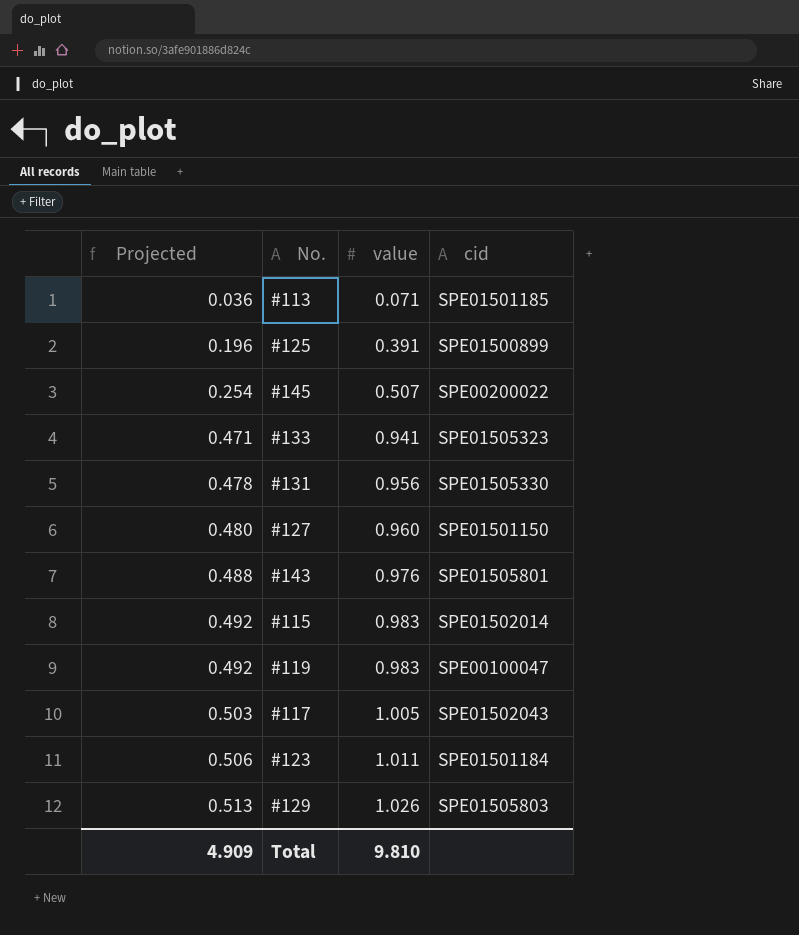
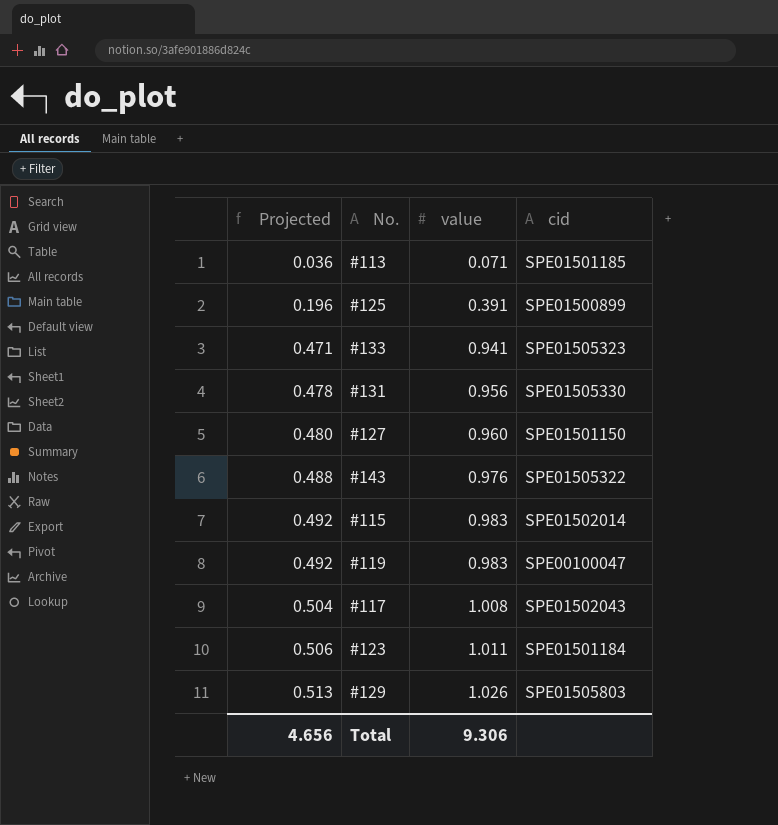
row #145: 0.254 | 0.507 | SPE00200022 -> none
#143 | cid: SPE01505801 -> SPE01505322
#117 | Projected: 0.503 -> 0.504
#117 | value: 1.005 -> 1.008
Total | Projected: 4.909 -> 4.656
Total | value: 9.810 -> 9.306

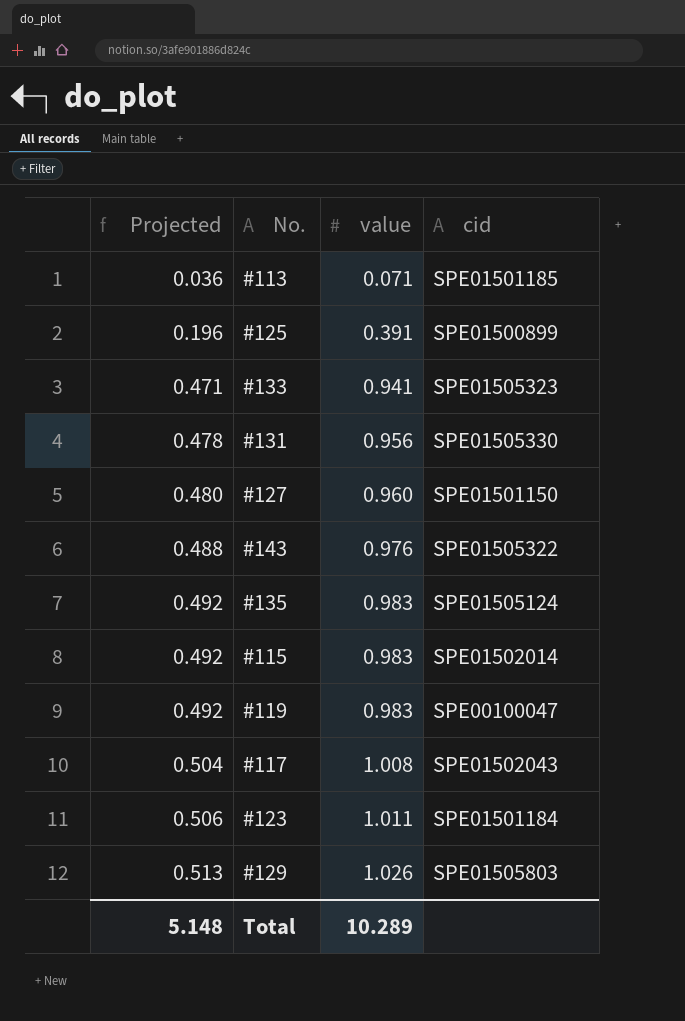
row #135: none -> 0.492 | 0.983 | SPE01505124
Total | Projected: 4.656 -> 5.148
Total | value: 9.306 -> 10.289

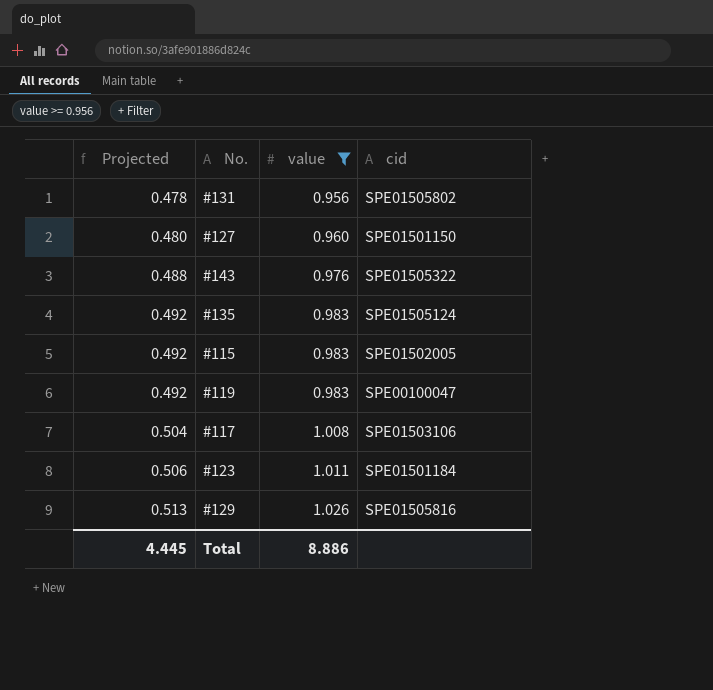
filter: none -> value >= 0.956
#131 | cid: SPE01505330 -> SPE01505802
#115 | cid: SPE01502014 -> SPE01502005
#117 | cid: SPE01502043 -> SPE01503106
#129 | cid: SPE01505803 -> SPE01505816
Total | Projected: 5.148 -> 4.445
Total | value: 10.289 -> 8.886

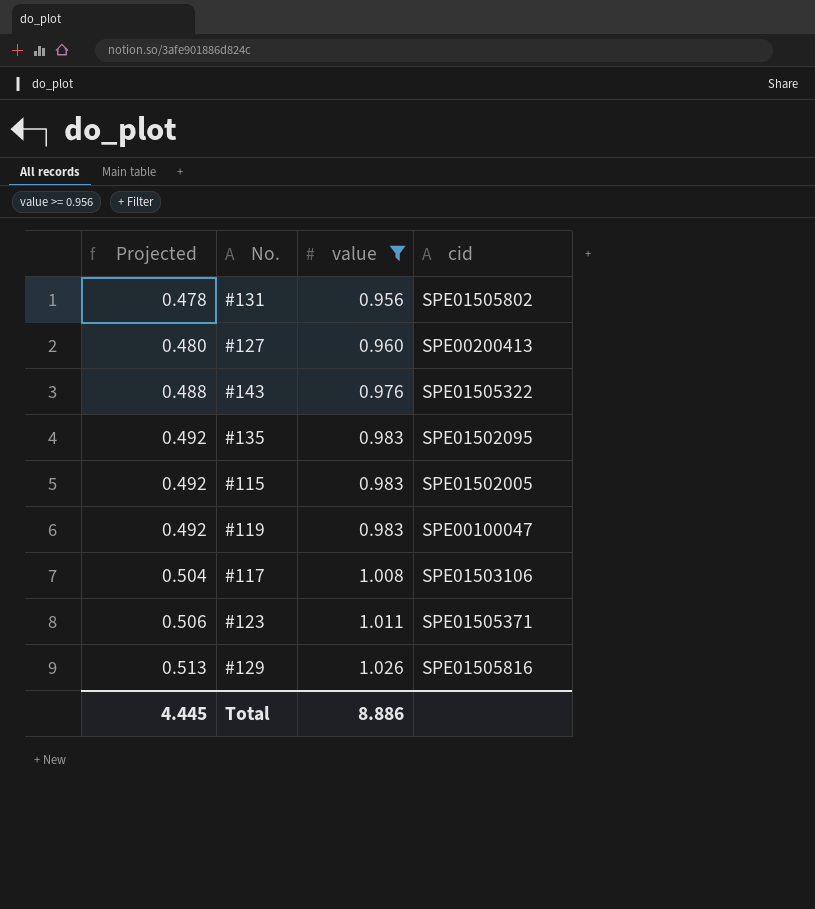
#127 | cid: SPE01501150 -> SPE00200413
#135 | cid: SPE01505124 -> SPE01502095
#123 | cid: SPE01501184 -> SPE01505371

